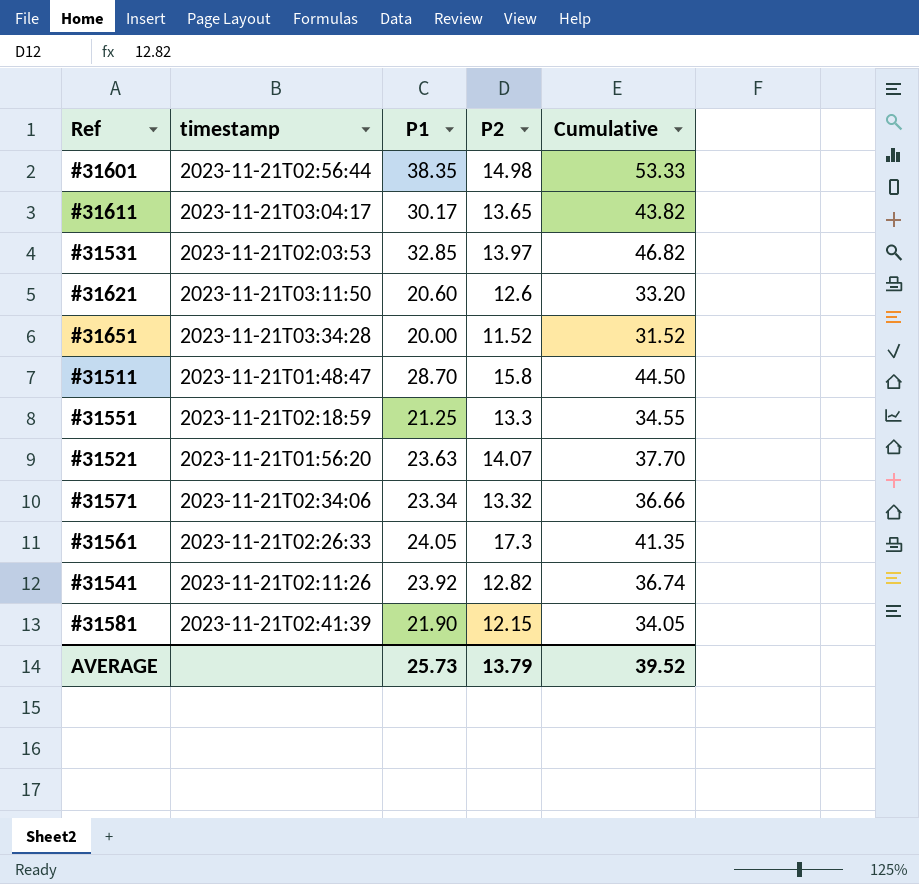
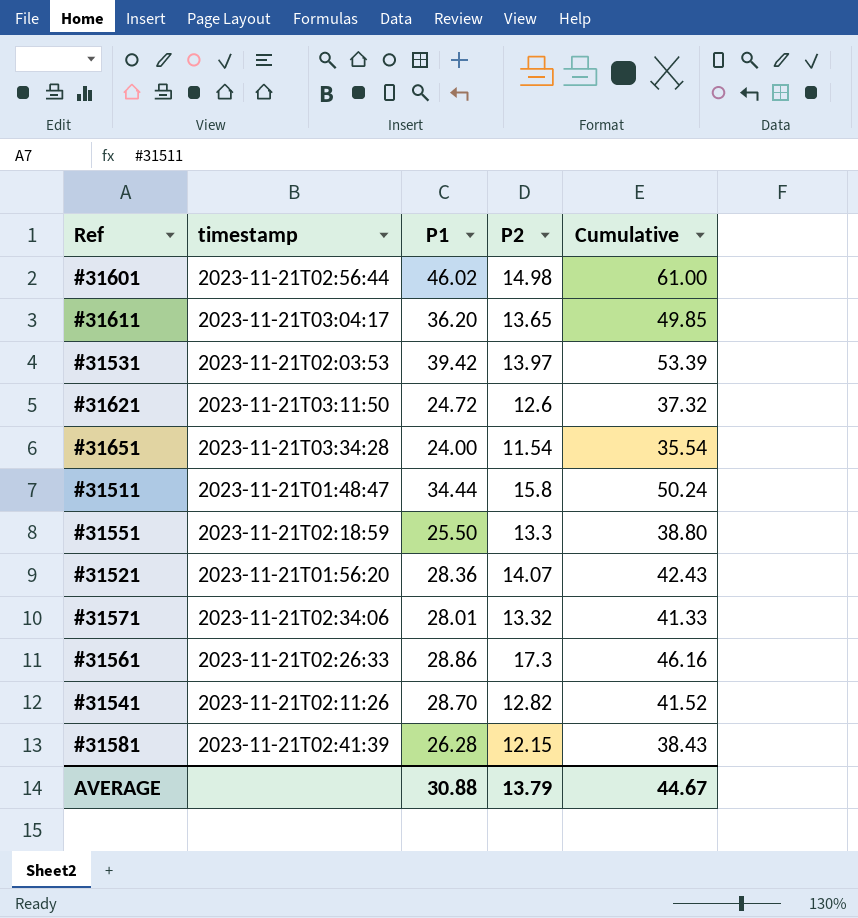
#31601 | P1: 38.35 -> 46.02
#31601 | Cumulative: 53.33 -> 61.00
#31611 | P1: 30.17 -> 36.20
#31611 | Cumulative: 43.82 -> 49.85
#31531 | P1: 32.85 -> 39.42
#31531 | Cumulative: 46.82 -> 53.39
#31621 | P1: 20.60 -> 24.72
#31621 | Cumulative: 33.20 -> 37.32
#31651 | P1: 20.00 -> 24.00
#31651 | P2: 11.52 -> 11.54
#31651 | Cumulative: 31.52 -> 35.54
#31511 | P1: 28.70 -> 34.44
#31511 | Cumulative: 44.50 -> 50.24
#31551 | P1: 21.25 -> 25.50
#31551 | Cumulative: 34.55 -> 38.80
#31521 | P1: 23.63 -> 28.36
#31521 | Cumulative: 37.70 -> 42.43
#31571 | P1: 23.34 -> 28.01
#31571 | Cumulative: 36.66 -> 41.33
#31561 | P1: 24.05 -> 28.86
#31561 | Cumulative: 41.35 -> 46.16
#31541 | P1: 23.92 -> 28.70
#31541 | Cumulative: 36.74 -> 41.52
#31581 | P1: 21.90 -> 26.28
#31581 | Cumulative: 34.05 -> 38.43
AVERAGE | P1: 25.73 -> 30.88
AVERAGE | Cumulative: 39.52 -> 44.67

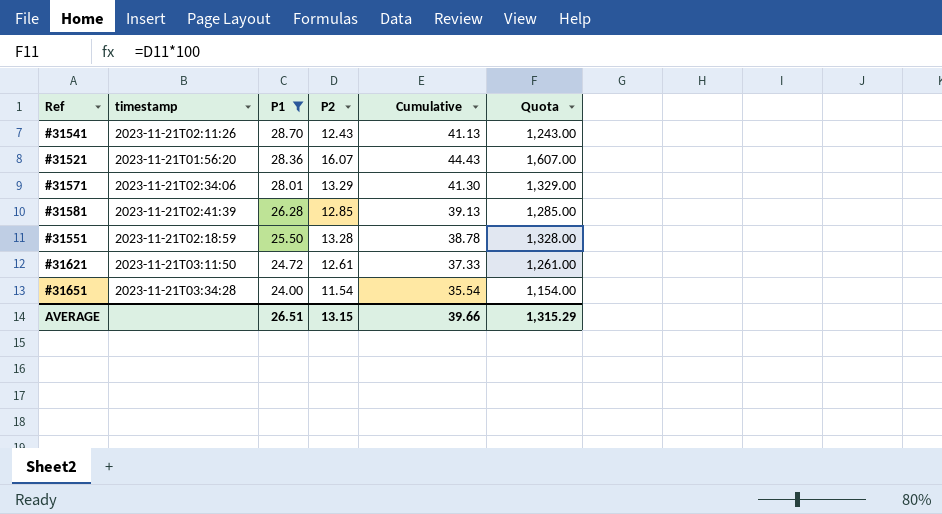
filter: none -> P1 <= 28.70
row order: none -> P1 descending
column Quota | formula: none -> [P2] * 100
#31541 | P2: 12.82 -> 12.43
#31541 | Cumulative: 41.52 -> 41.13
#31521 | P2: 14.07 -> 16.07
#31521 | Cumulative: 42.43 -> 44.43
#31571 | P2: 13.32 -> 13.29
#31571 | Cumulative: 41.33 -> 41.30
#31581 | P2: 12.15 -> 12.85
#31581 | Cumulative: 38.43 -> 39.13
#31551 | P2: 13.3 -> 13.28
#31551 | Cumulative: 38.80 -> 38.78
#31621 | P2: 12.6 -> 12.61
#31621 | Cumulative: 37.32 -> 37.33
AVERAGE | P1: 30.88 -> 26.51
AVERAGE | P2: 13.79 -> 13.15
AVERAGE | Cumulative: 44.67 -> 39.66

